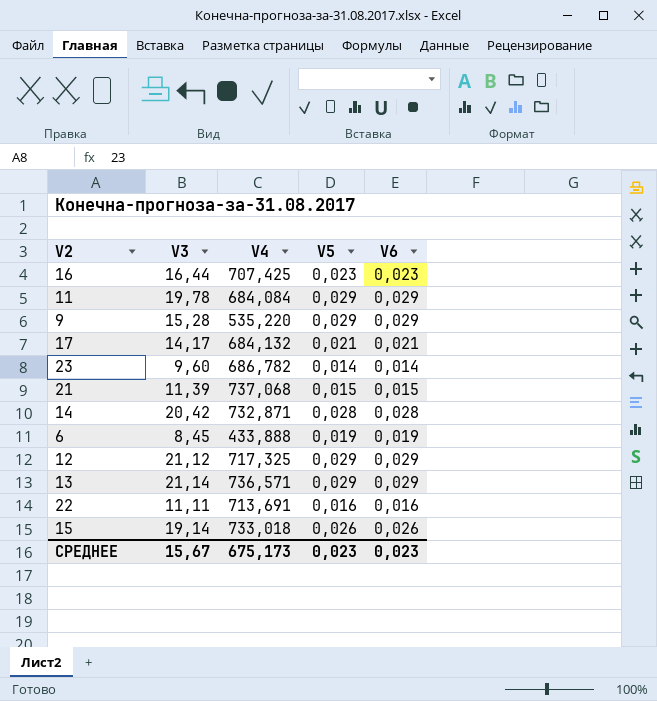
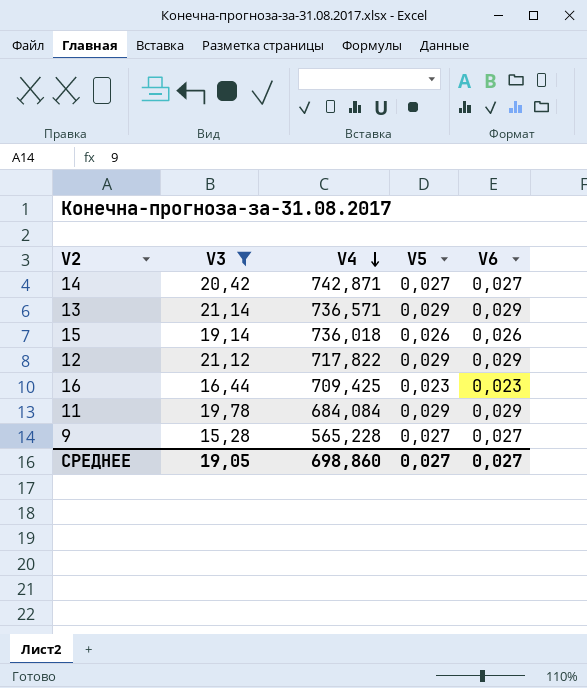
filter: none -> V3 >= 15,28
row order: none -> V4 descending
14 | V4: 732,871 -> 742,871
14 | V5: 0,028 -> 0,027
14 | V6: 0,028 -> 0,027
15 | V4: 733,018 -> 736,018
12 | V4: 717,325 -> 717,822
16 | V4: 707,425 -> 709,425
9 | V4: 535,220 -> 565,228
9 | V5: 0,029 -> 0,027
9 | V6: 0,029 -> 0,027
СРЕДНЕЕ | V3: 15,67 -> 19,05
СРЕДНЕЕ | V4: 675,173 -> 698,860
СРЕДНЕЕ | V5: 0,023 -> 0,027
СРЕДНЕЕ | V6: 0,023 -> 0,027

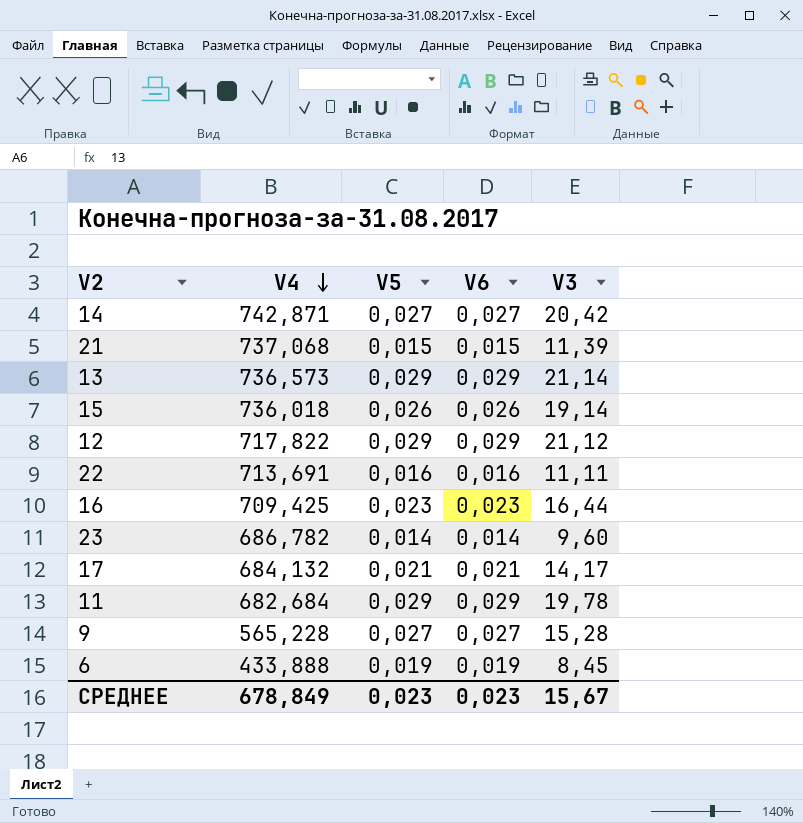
filter: V3 >= 15,28 -> none
column V3 | position: 2 -> 5
13 | V4: 736,571 -> 736,573
11 | V4: 684,084 -> 682,684
СРЕДНЕЕ | V4: 698,860 -> 678,849
СРЕДНЕЕ | V5: 0,027 -> 0,023
СРЕДНЕЕ | V6: 0,027 -> 0,023
СРЕДНЕЕ | V3: 19,05 -> 15,67

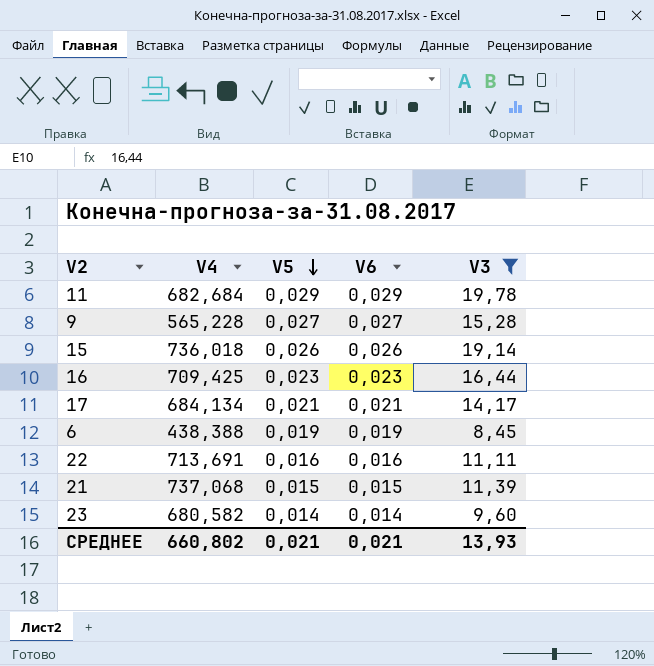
filter: none -> V3 <= 19,78
row order: V4 descending -> V5 descending
17 | V4: 684,132 -> 684,134
6 | V4: 433,888 -> 438,388
23 | V4: 686,782 -> 680,582
СРЕДНЕЕ | V4: 678,849 -> 660,802
СРЕДНЕЕ | V5: 0,023 -> 0,021
СРЕДНЕЕ | V6: 0,023 -> 0,021
СРЕДНЕЕ | V3: 15,67 -> 13,93

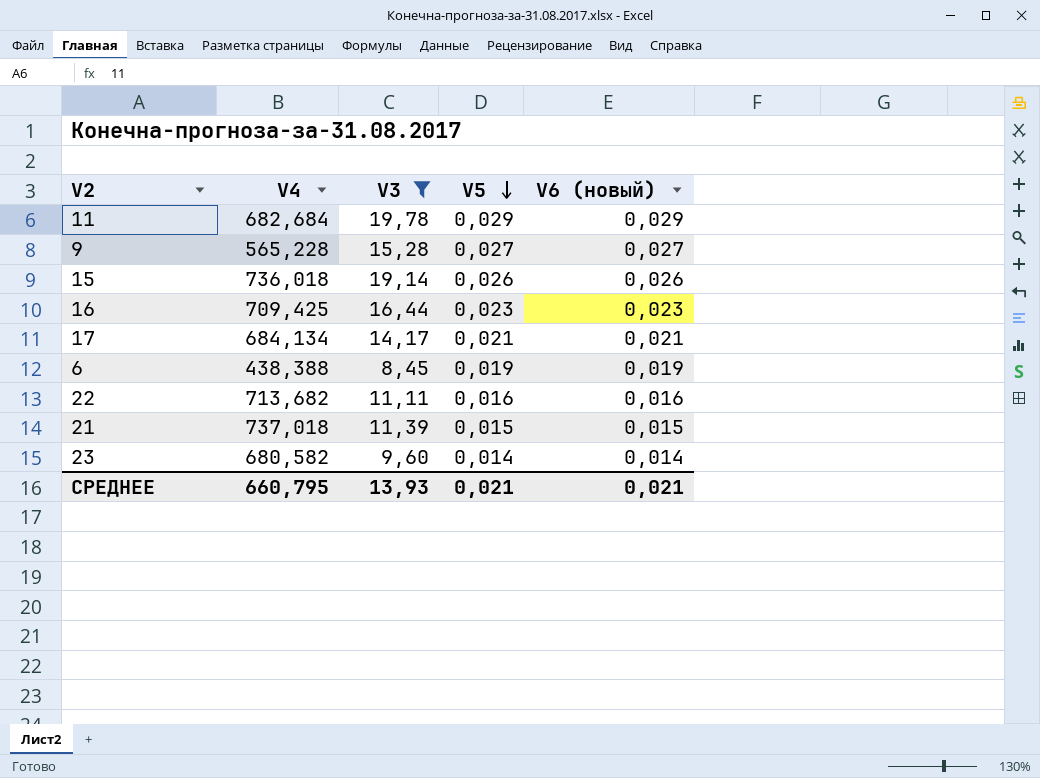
column V3 | position: 5 -> 3
column name: V6 -> V6 (новый)
22 | V4: 713,691 -> 713,682
21 | V4: 737,068 -> 737,018
СРЕДНЕЕ | V4: 660,802 -> 660,795

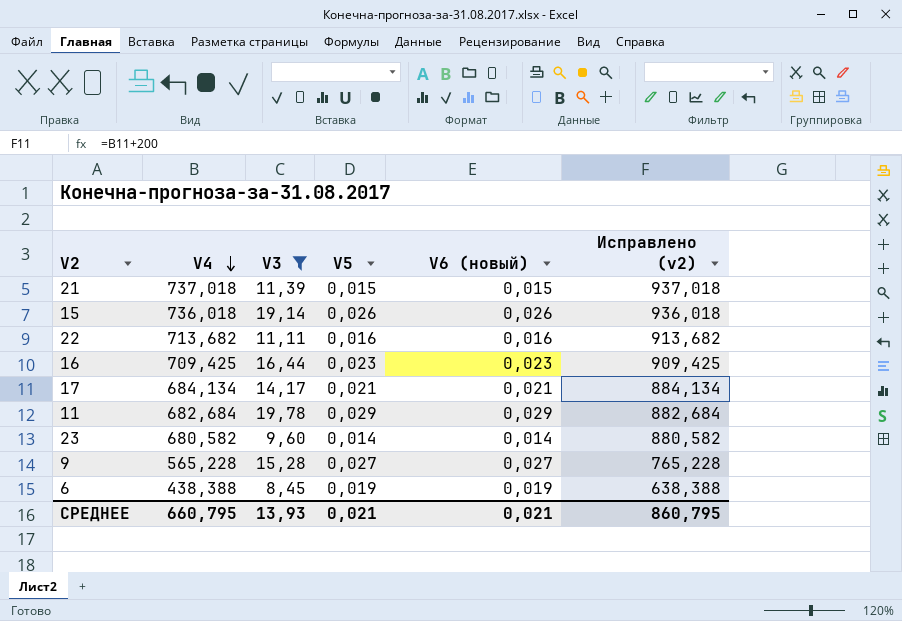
row order: V5 descending -> V4 descending
column Исправлено (v2) | formula: none -> [V4] + 200

